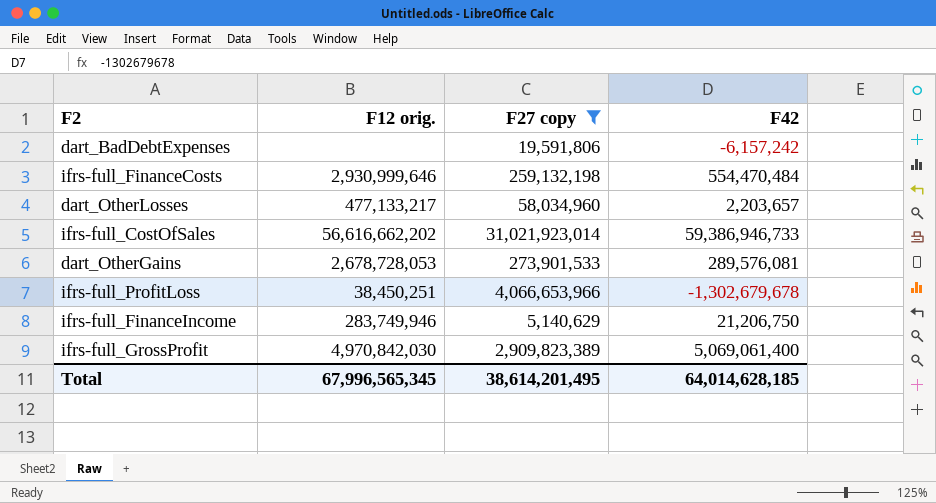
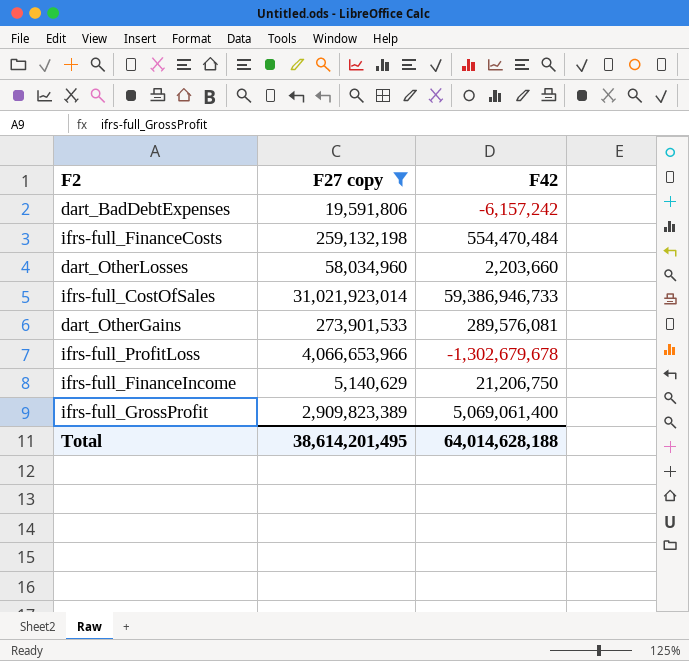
column F12 orig. | position: 2 -> none
dart_OtherLosses | F42: 2,203,657 -> 2,203,660
Total | F42: 64,014,628,185 -> 64,014,628,188

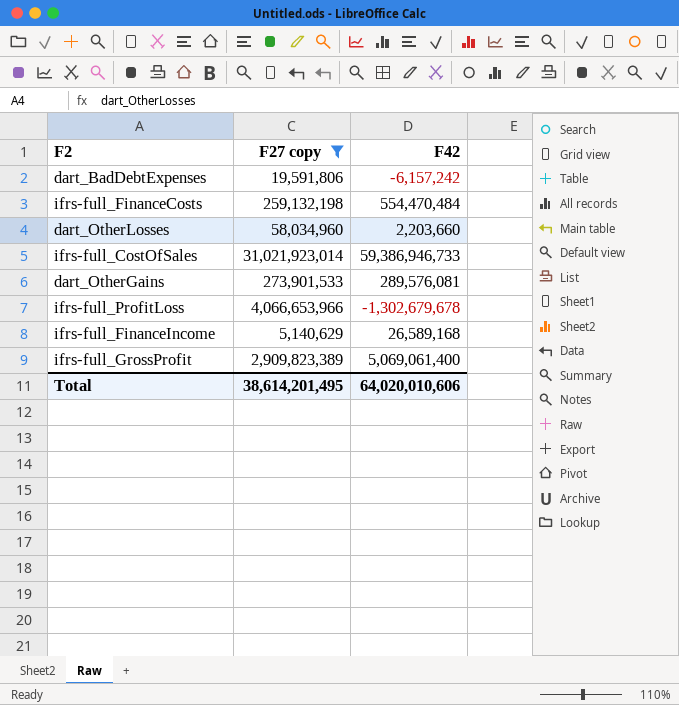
ifrs-full_FinanceIncome | F42: 21,206,750 -> 26,589,168
Total | F42: 64,014,628,188 -> 64,020,010,606

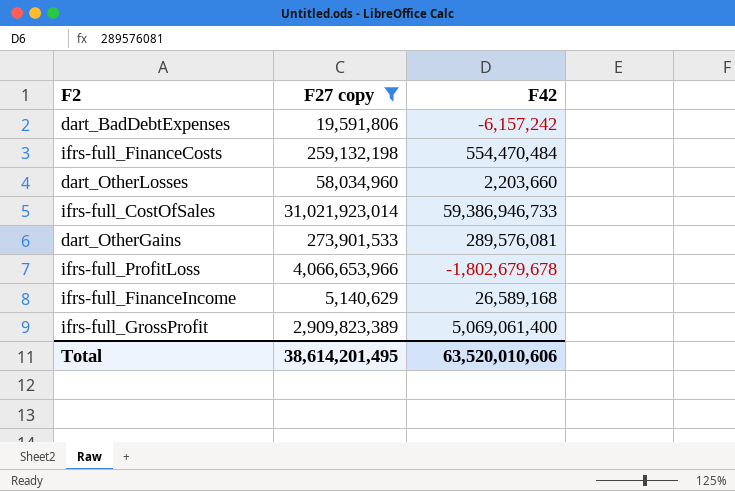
ifrs-full_ProfitLoss | F42: -1,302,679,678 -> -1,802,679,678
Total | F42: 64,020,010,606 -> 63,520,010,606

